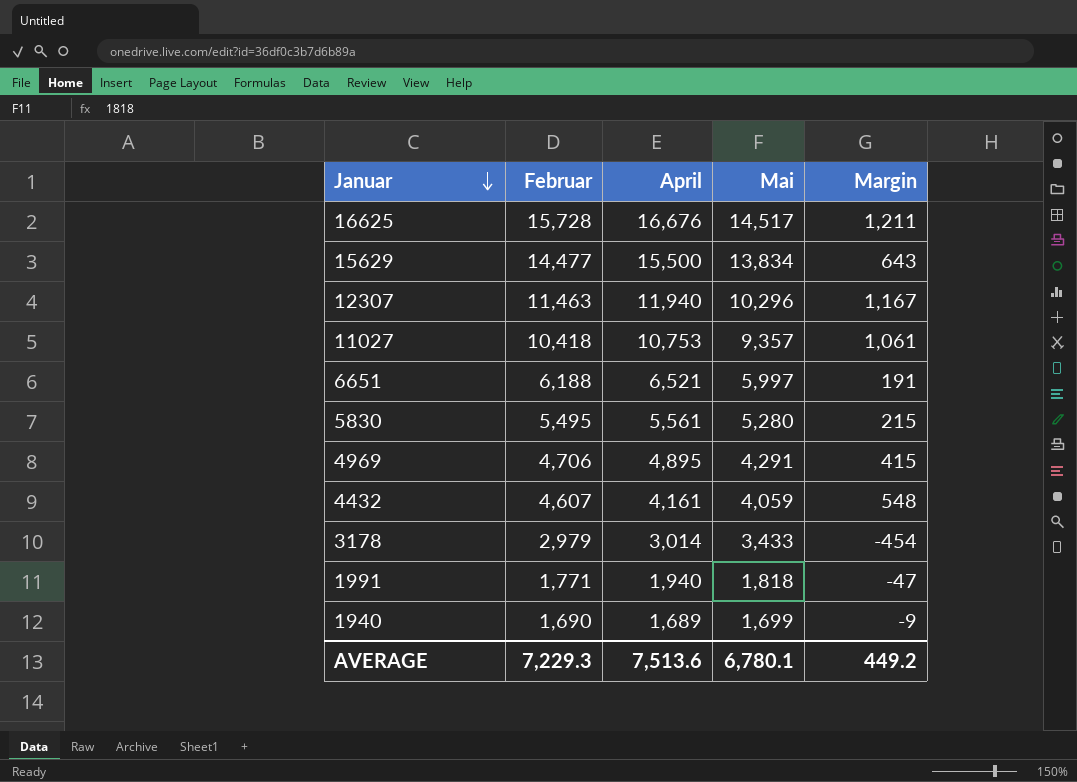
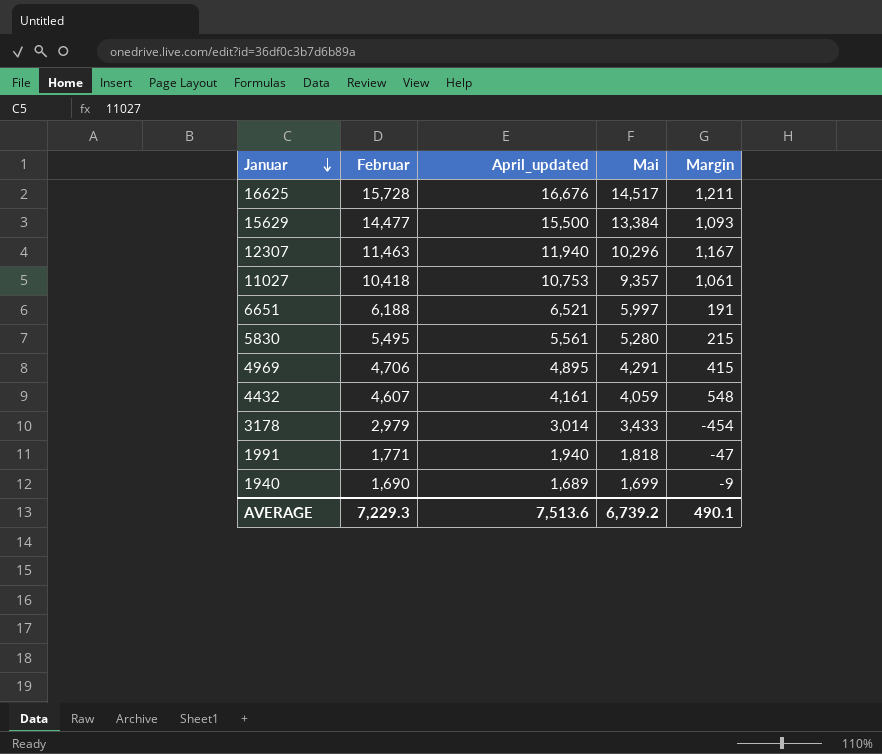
column name: April -> April_updated
15629 | Mai: 13,834 -> 13,384
15629 | Margin: 643 -> 1,093
AVERAGE | Mai: 6,780.1 -> 6,739.2
AVERAGE | Margin: 449.2 -> 490.1

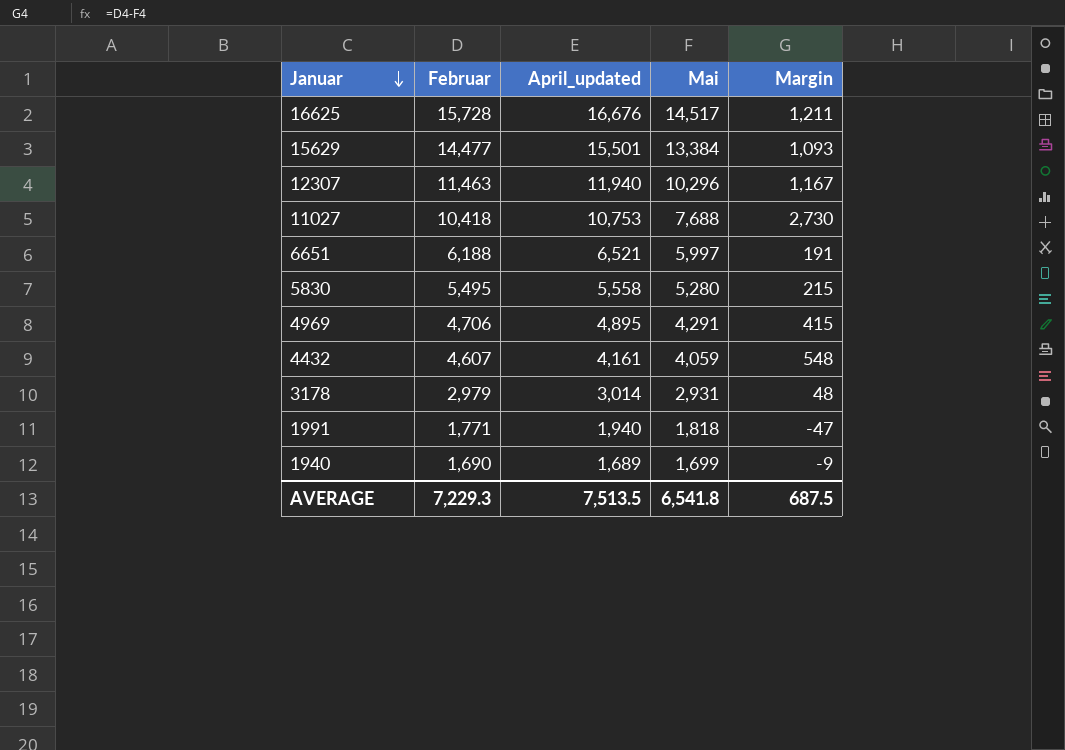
15629 | April_updated: 15,500 -> 15,501
11027 | Mai: 9,357 -> 7,688
11027 | Margin: 1,061 -> 2,730
5830 | April_updated: 5,561 -> 5,558
3178 | Mai: 3,433 -> 2,931
3178 | Margin: -454 -> 48
AVERAGE | April_updated: 7,513.6 -> 7,513.5
AVERAGE | Mai: 6,739.2 -> 6,541.8
AVERAGE | Margin: 490.1 -> 687.5

